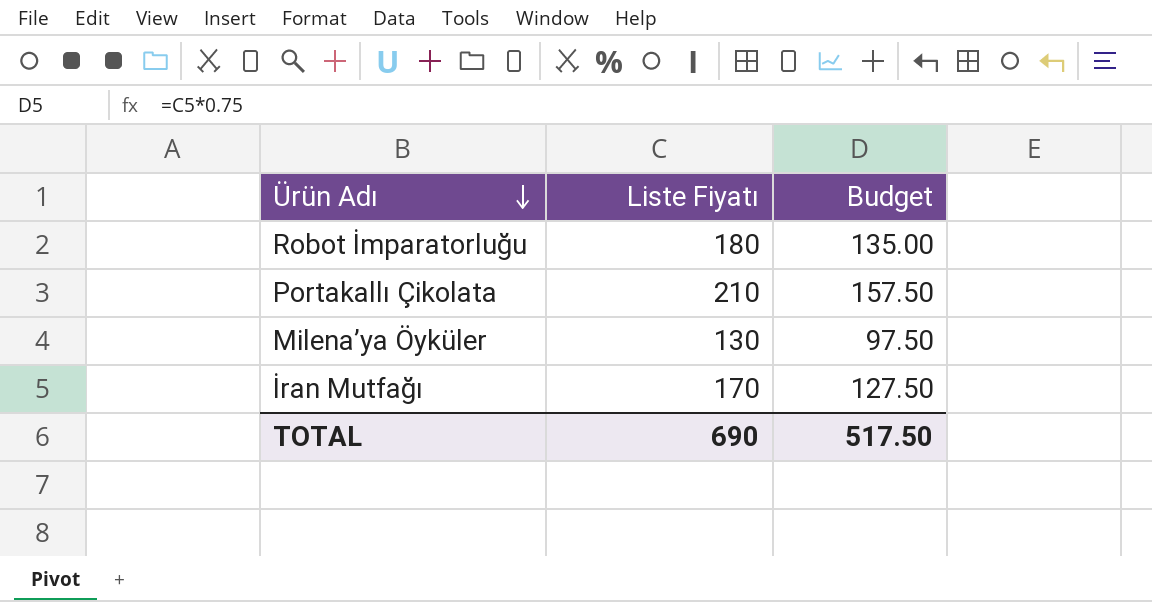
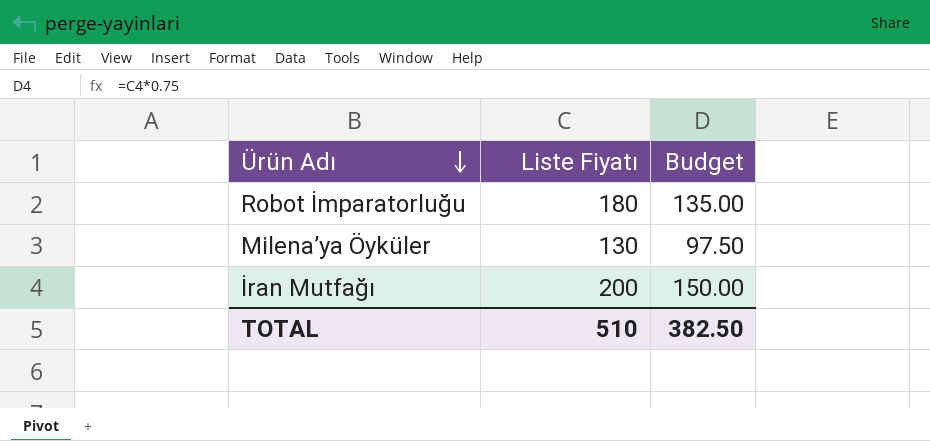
row Portakallı Çikolata: 210 | 157.50 -> none
İran Mutfağı | Liste Fiyatı: 170 -> 200
İran Mutfağı | Budget: 127.50 -> 150.00
TOTAL | Liste Fiyatı: 690 -> 510
TOTAL | Budget: 517.50 -> 382.50

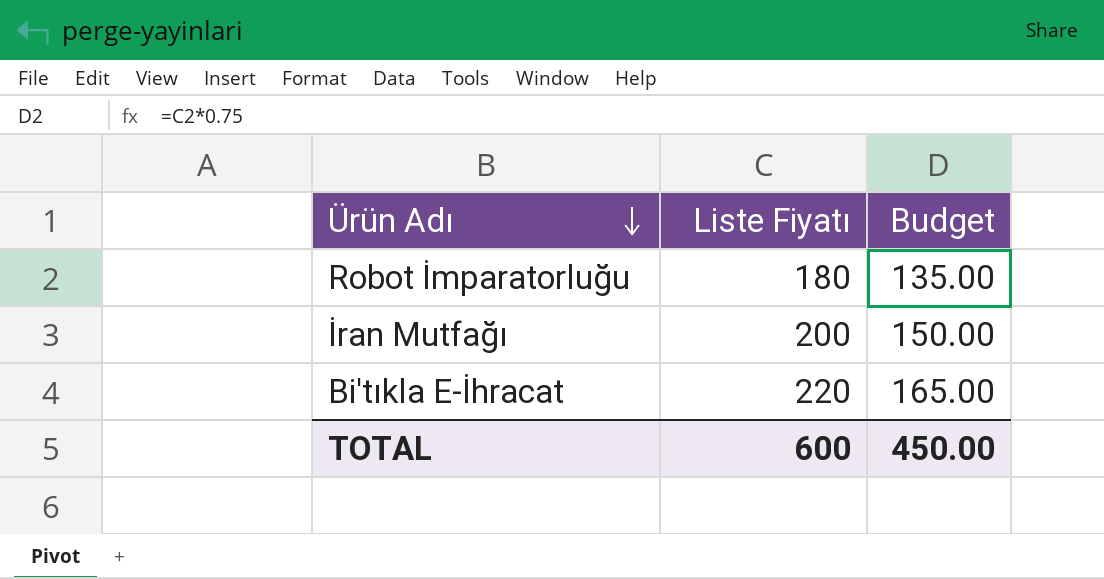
row Milena’ya Öyküler: 130 | 97.50 -> none
row Bi'tıkla E-İhracat: none -> 220 | 165.00
TOTAL | Liste Fiyatı: 510 -> 600
TOTAL | Budget: 382.50 -> 450.00

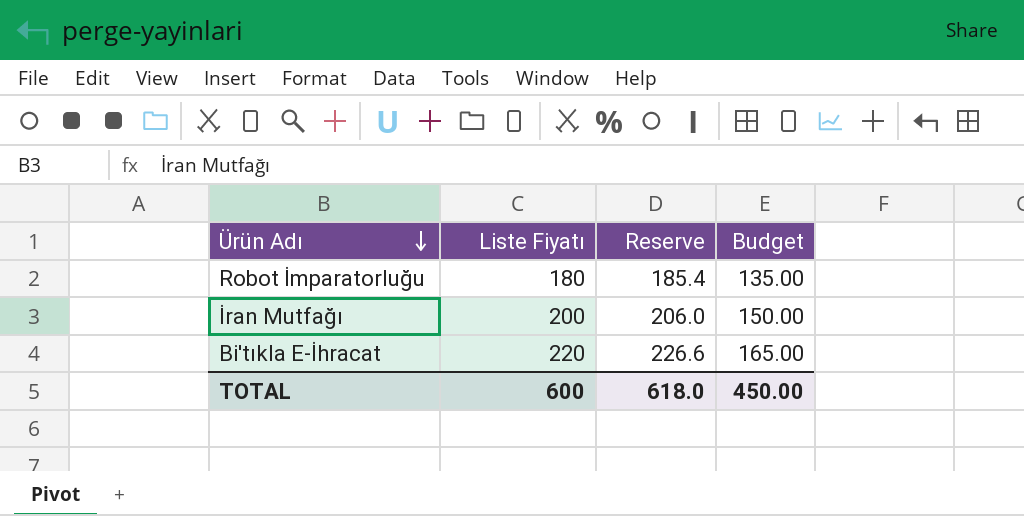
column Reserve | formula: none -> [Liste Fiyatı] * 1.03

